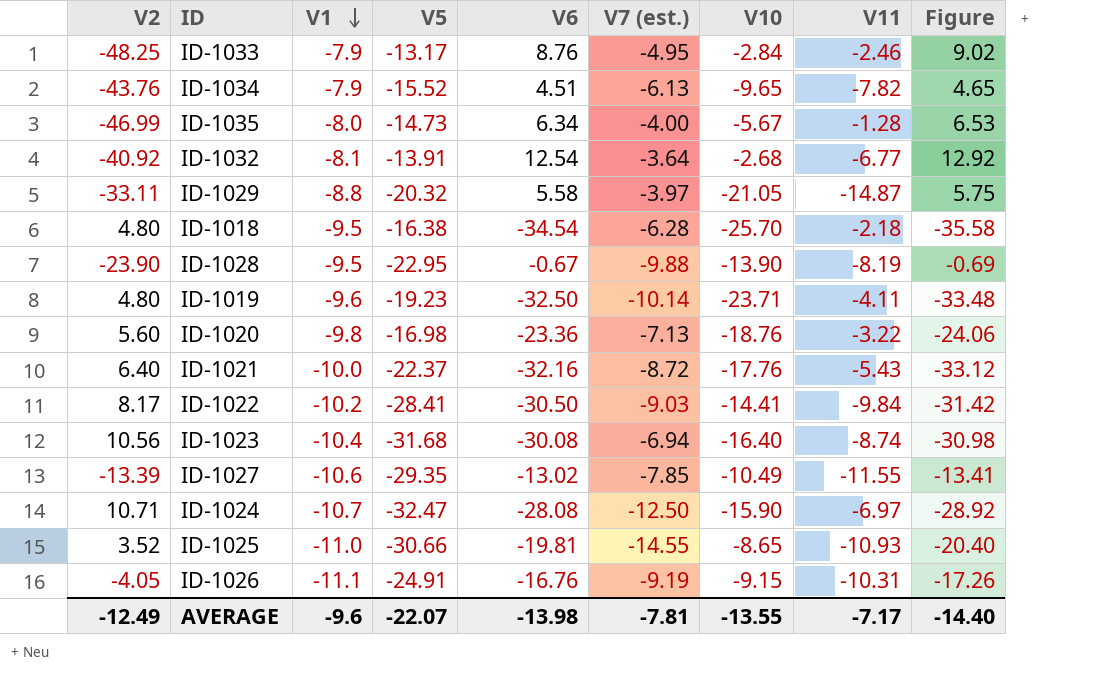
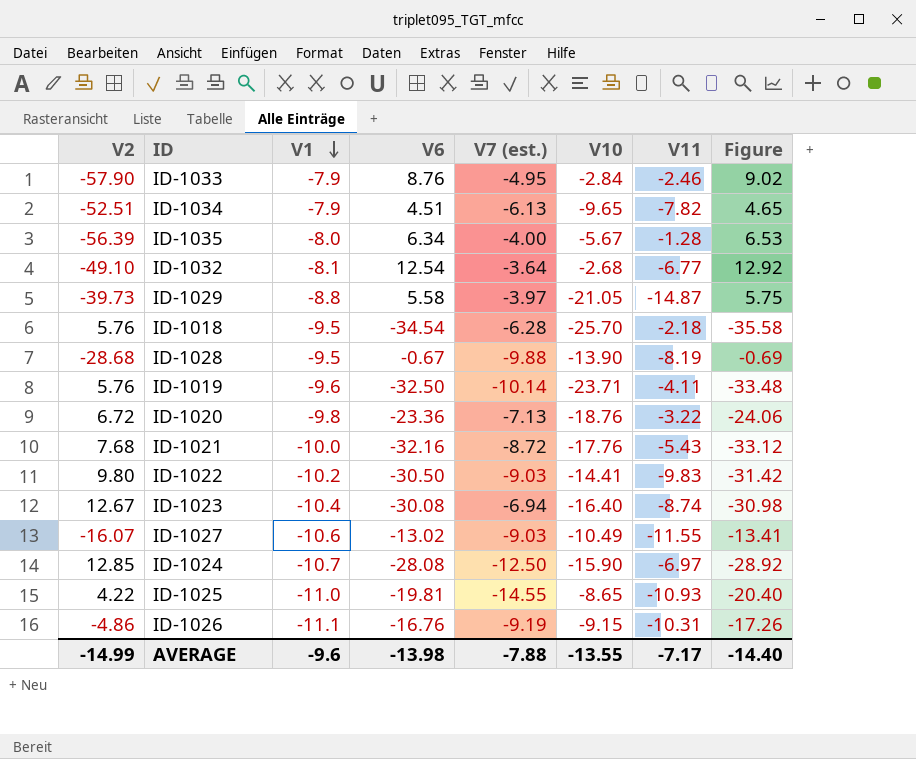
column V5 | position: 4 -> none
ID-1033 | V2: -48.25 -> -57.90
ID-1034 | V2: -43.76 -> -52.51
ID-1035 | V2: -46.99 -> -56.39
ID-1032 | V2: -40.92 -> -49.10
ID-1029 | V2: -33.11 -> -39.73
ID-1018 | V2: 4.80 -> 5.76
ID-1028 | V2: -23.90 -> -28.68
ID-1019 | V2: 4.80 -> 5.76
ID-1020 | V2: 5.60 -> 6.72
ID-1021 | V2: 6.40 -> 7.68
ID-1022 | V2: 8.17 -> 9.80
ID-1022 | V11: -9.84 -> -9.83
ID-1023 | V2: 10.56 -> 12.67
ID-1027 | V2: -13.39 -> -16.07
ID-1027 | V7 (est.): -7.85 -> -9.03
ID-1024 | V2: 10.71 -> 12.85
ID-1025 | V2: 3.52 -> 4.22
ID-1026 | V2: -4.05 -> -4.86
AVERAGE | V2: -12.49 -> -14.99
AVERAGE | V7 (est.): -7.81 -> -7.88

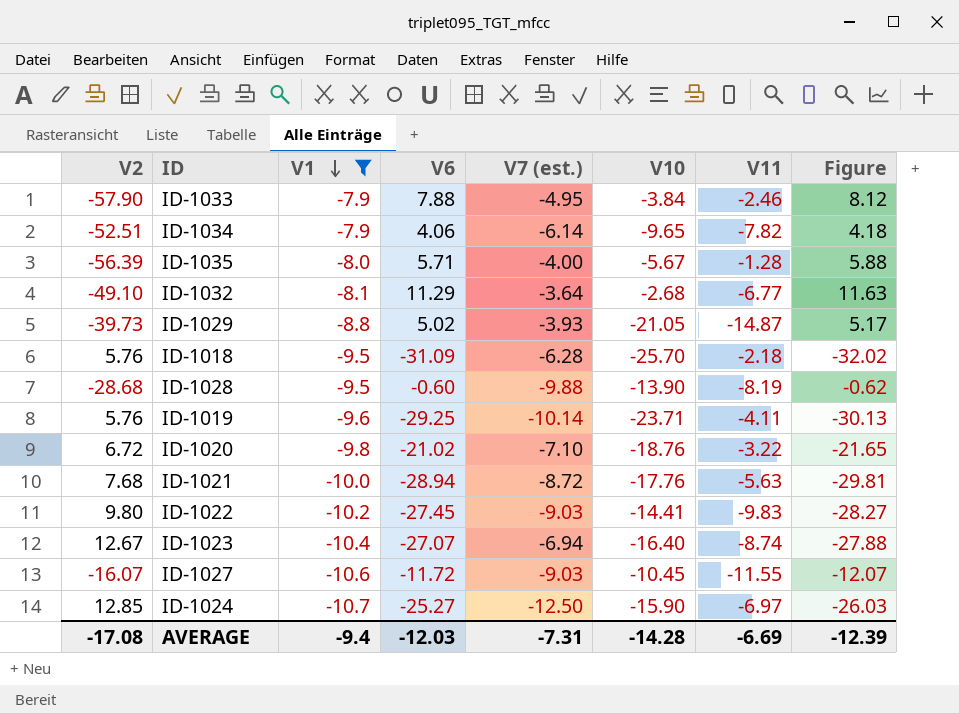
filter: none -> V1 >= -10.7
ID-1033 | V6: 8.76 -> 7.88
ID-1033 | V10: -2.84 -> -3.84
ID-1033 | Figure: 9.02 -> 8.12
ID-1034 | V6: 4.51 -> 4.06
ID-1034 | V7 (est.): -6.13 -> -6.14
ID-1034 | Figure: 4.65 -> 4.18
ID-1035 | V6: 6.34 -> 5.71
ID-1035 | Figure: 6.53 -> 5.88
ID-1032 | V6: 12.54 -> 11.29
ID-1032 | Figure: 12.92 -> 11.63
ID-1029 | V6: 5.58 -> 5.02
ID-1029 | V7 (est.): -3.97 -> -3.93
ID-1029 | Figure: 5.75 -> 5.17
ID-1018 | V6: -34.54 -> -31.09
ID-1018 | Figure: -35.58 -> -32.02
ID-1028 | V6: -0.67 -> -0.60
ID-1028 | Figure: -0.69 -> -0.62
ID-1019 | V6: -32.50 -> -29.25
ID-1019 | Figure: -33.48 -> -30.13
ID-1020 | V6: -23.36 -> -21.02
ID-1020 | V7 (est.): -7.13 -> -7.10
ID-1020 | Figure: -24.06 -> -21.65
ID-1021 | V6: -32.16 -> -28.94
ID-1021 | V11: -5.43 -> -5.63
ID-1021 | Figure: -33.12 -> -29.81
ID-1022 | V6: -30.50 -> -27.45
ID-1022 | Figure: -31.42 -> -28.27
ID-1023 | V6: -30.08 -> -27.07
ID-1023 | Figure: -30.98 -> -27.88
ID-1027 | V6: -13.02 -> -11.72
ID-1027 | V10: -10.49 -> -10.45
ID-1027 | Figure: -13.41 -> -12.07
ID-1024 | V6: -28.08 -> -25.27
ID-1024 | Figure: -28.92 -> -26.03
AVERAGE | V2: -14.99 -> -17.08
AVERAGE | V1: -9.6 -> -9.4
AVERAGE | V6: -13.98 -> -12.03
AVERAGE | V7 (est.): -7.88 -> -7.31
AVERAGE | V10: -13.55 -> -14.28
AVERAGE | V11: -7.17 -> -6.69
AVERAGE | Figure: -14.40 -> -12.39

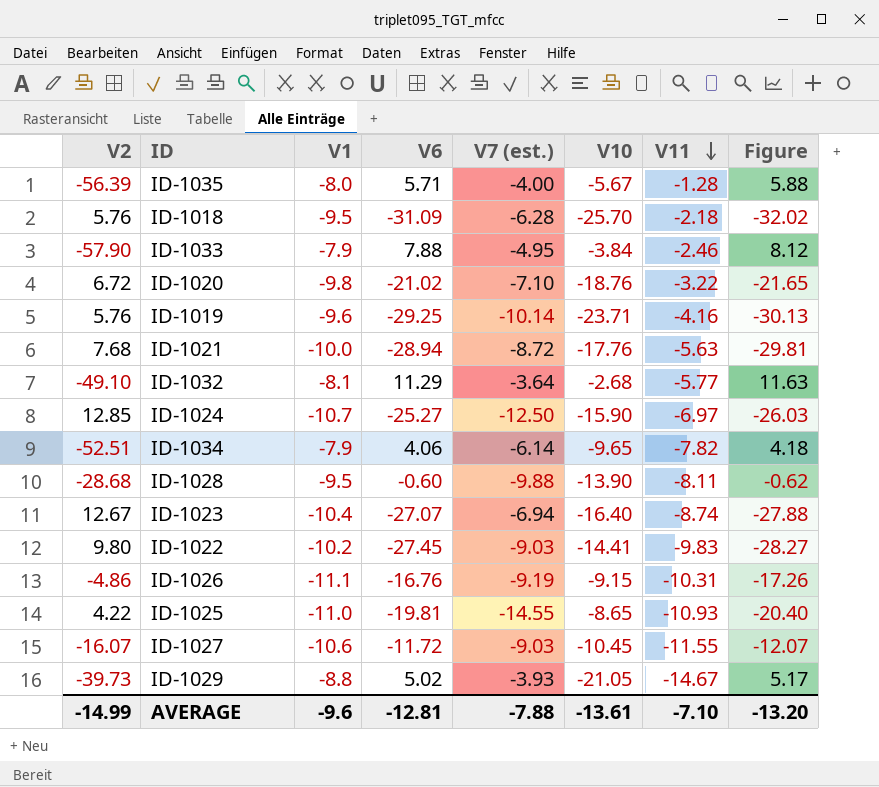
filter: V1 >= -10.7 -> none
row order: V1 descending -> V11 descending
ID-1019 | V11: -4.11 -> -4.16
ID-1032 | V11: -6.77 -> -5.77
ID-1028 | V11: -8.19 -> -8.11
ID-1029 | V11: -14.87 -> -14.67
AVERAGE | V2: -17.08 -> -14.99
AVERAGE | V1: -9.4 -> -9.6
AVERAGE | V6: -12.03 -> -12.81
AVERAGE | V7 (est.): -7.31 -> -7.88
AVERAGE | V10: -14.28 -> -13.61
AVERAGE | V11: -6.69 -> -7.10
AVERAGE | Figure: -12.39 -> -13.20

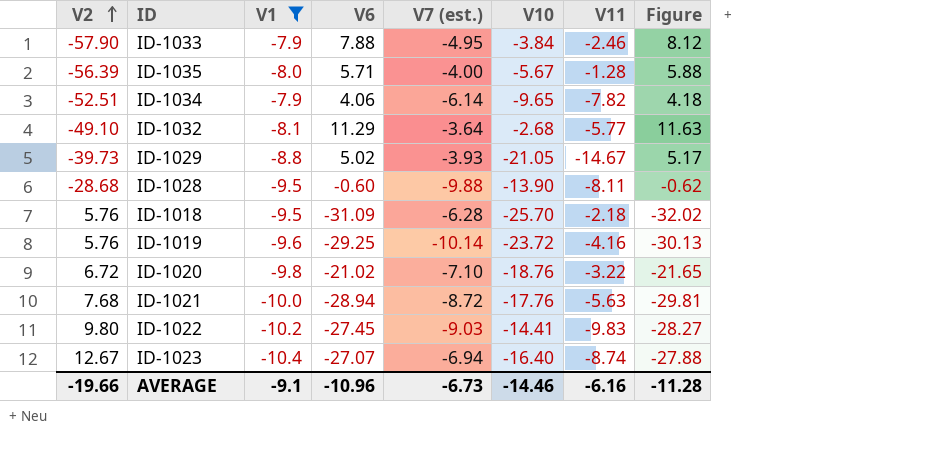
filter: none -> V1 >= -10.4
row order: V11 descending -> V2 ascending
ID-1019 | V10: -23.71 -> -23.72
AVERAGE | V2: -14.99 -> -19.66
AVERAGE | V1: -9.6 -> -9.1
AVERAGE | V6: -12.81 -> -10.96
AVERAGE | V7 (est.): -7.88 -> -6.73
AVERAGE | V10: -13.61 -> -14.46
AVERAGE | V11: -7.10 -> -6.16
AVERAGE | Figure: -13.20 -> -11.28

